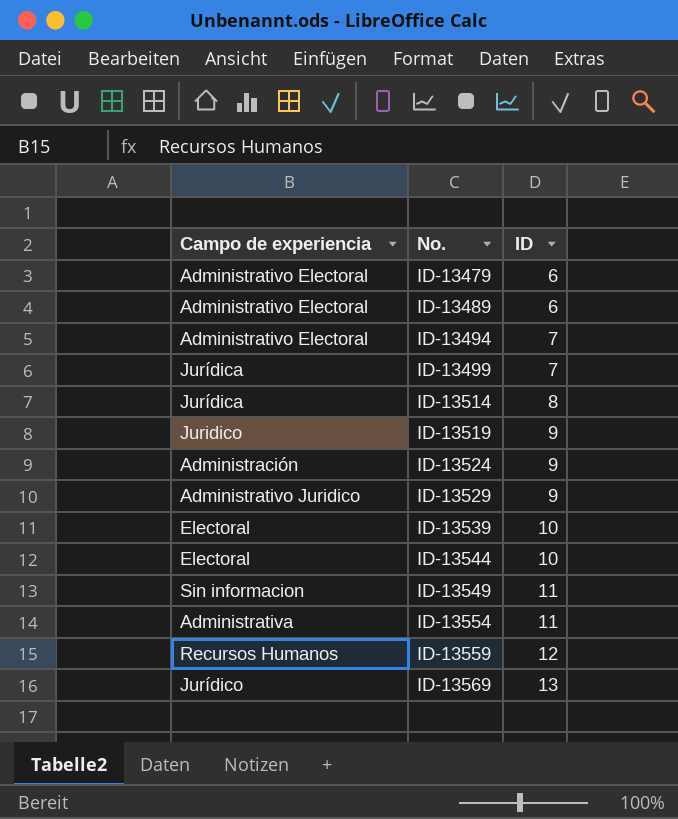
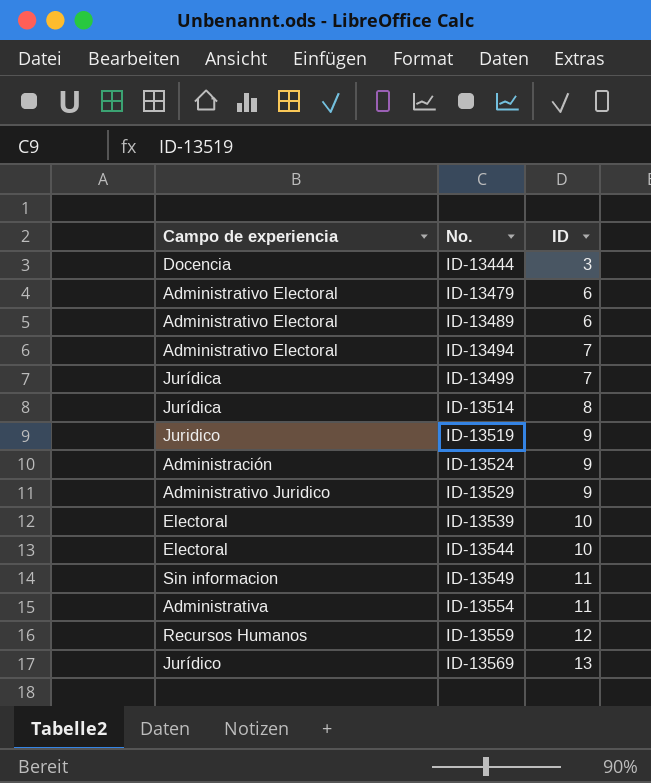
row ID-13444: none -> Docencia | 3

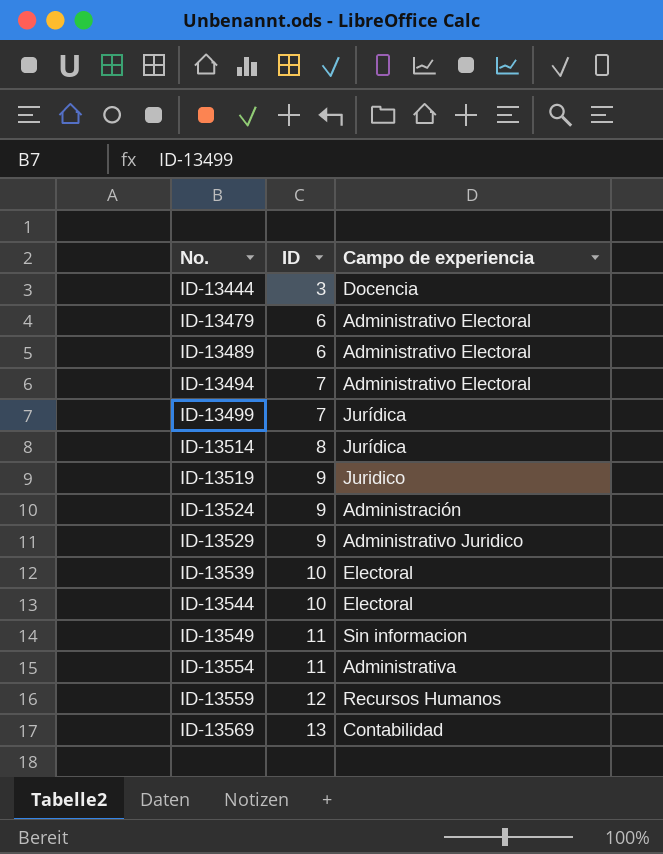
column Campo de experiencia | position: 1 -> 3
ID-13569 | Campo de experiencia: Jurídico -> Contabilidad

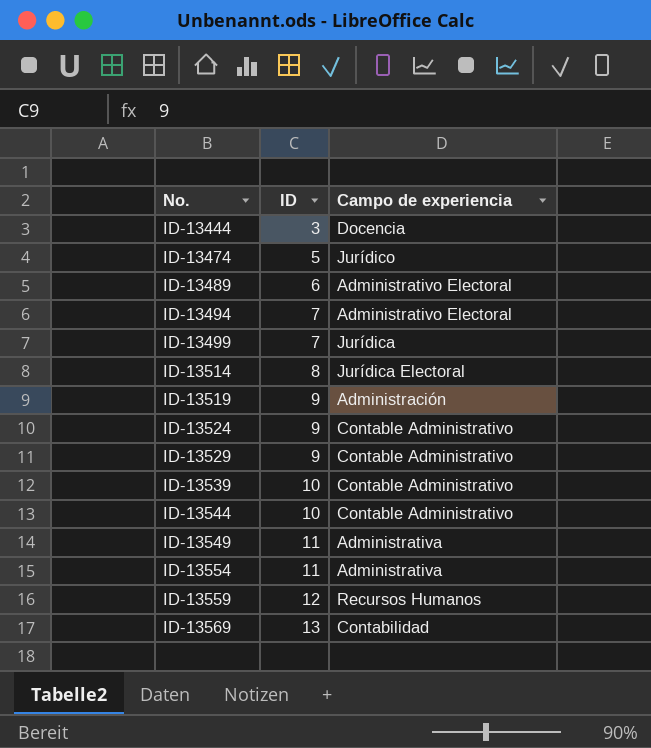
row ID-13479: 6 | Administrativo Electoral -> none
row ID-13474: none -> 5 | Jurídico
ID-13514 | Campo de experiencia: Jurídica -> Jurídica Electoral
ID-13519 | Campo de experiencia: Juridico -> Administración
ID-13524 | Campo de experiencia: Administración -> Contable Administrativo
ID-13529 | Campo de experiencia: Administrativo Juridico -> Contable Administrativo
ID-13539 | Campo de experiencia: Electoral -> Contable Administrativo
ID-13544 | Campo de experiencia: Electoral -> Contable Administrativo
ID-13549 | Campo de experiencia: Sin informacion -> Administrativa

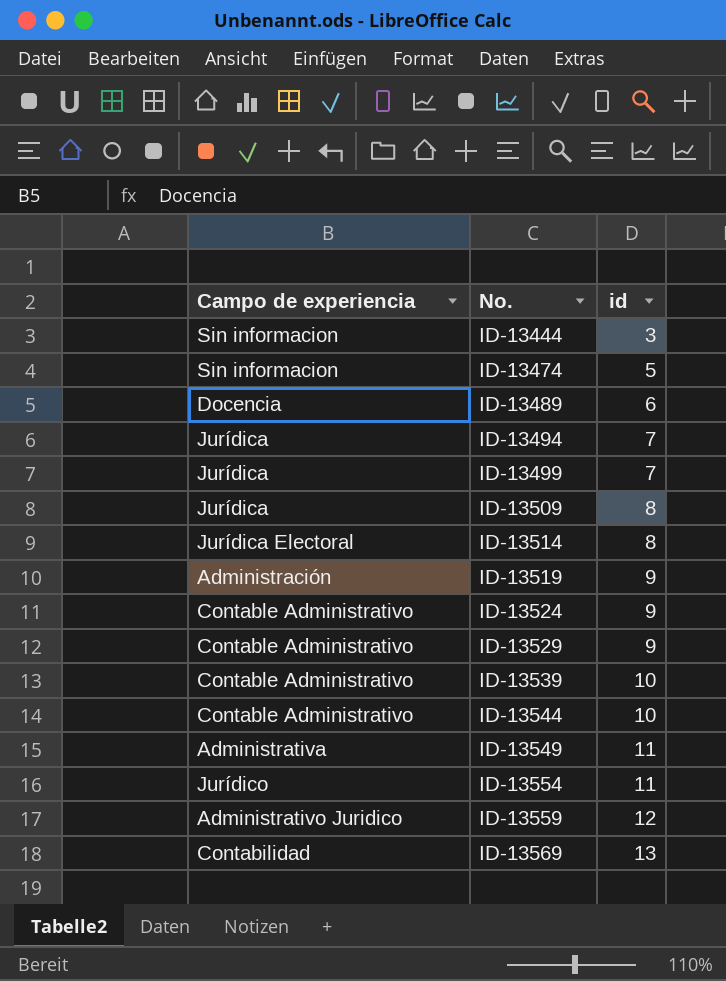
column Campo de experiencia | position: 3 -> 1
column name: ID -> id
ID-13444 | Campo de experiencia: Docencia -> Sin informacion
ID-13474 | Campo de experiencia: Jurídico -> Sin informacion
ID-13489 | Campo de experiencia: Administrativo Electoral -> Docencia
ID-13494 | Campo de experiencia: Administrativo Electoral -> Jurídica
row ID-13509: none -> Jurídica | 8
ID-13554 | Campo de experiencia: Administrativa -> Jurídico
ID-13559 | Campo de experiencia: Recursos Humanos -> Administrativo Juridico

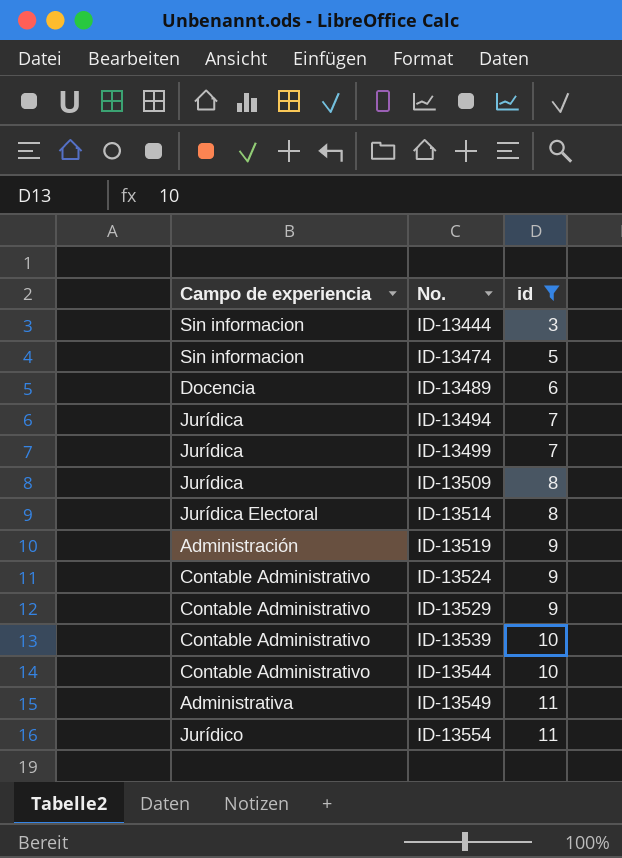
filter: none -> id <= 11

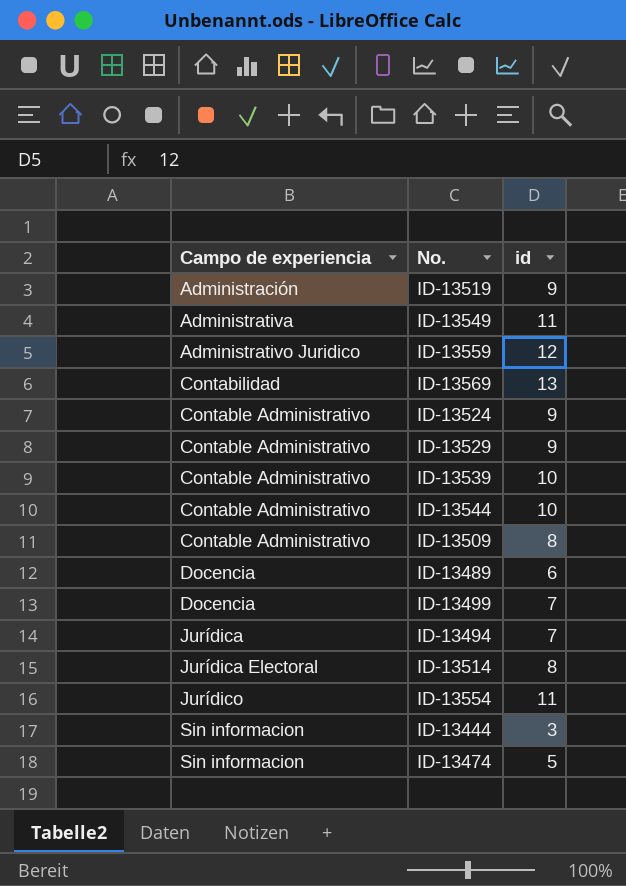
filter: id <= 11 -> none
row order: No. ascending -> Campo de experiencia ascending
ID-13509 | Campo de experiencia: Jurídica -> Contable Administrativo
ID-13499 | Campo de experiencia: Jurídica -> Docencia

